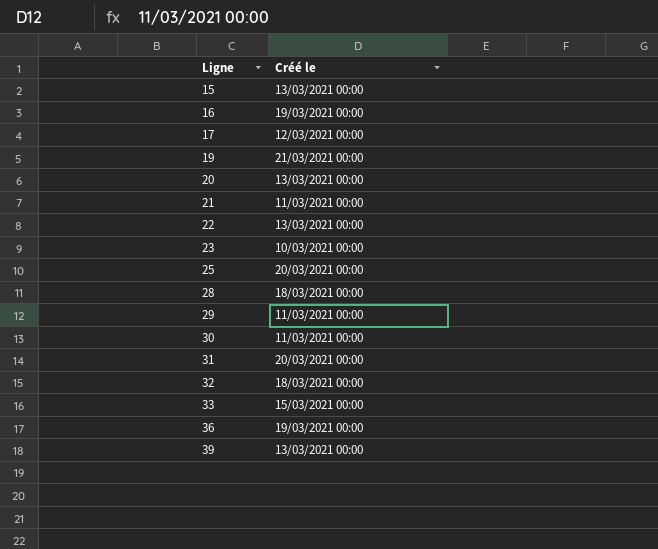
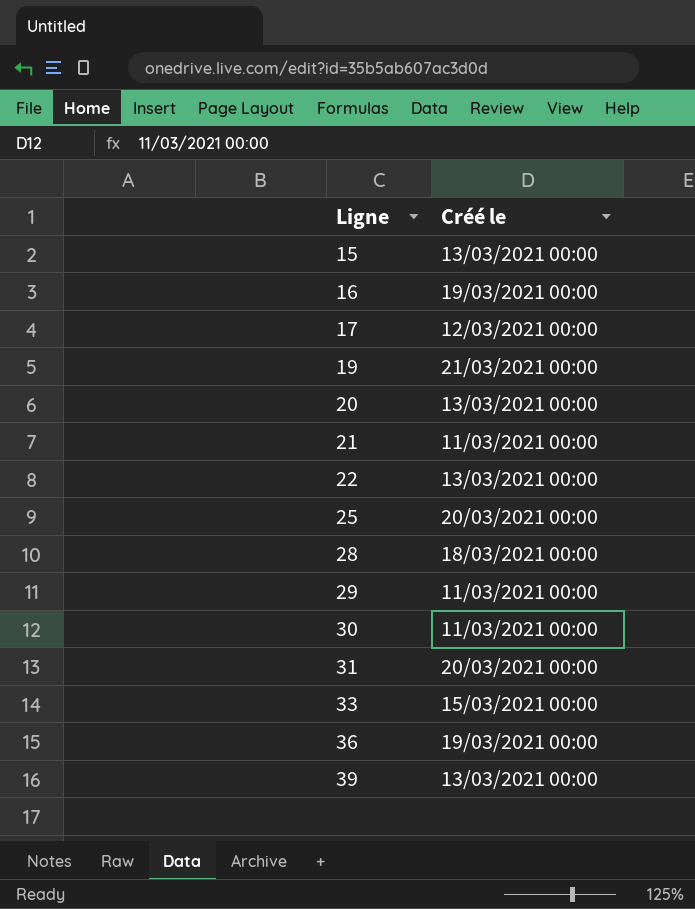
row 23: 10/03/2021 00:00 -> none
row 32: 18/03/2021 00:00 -> none

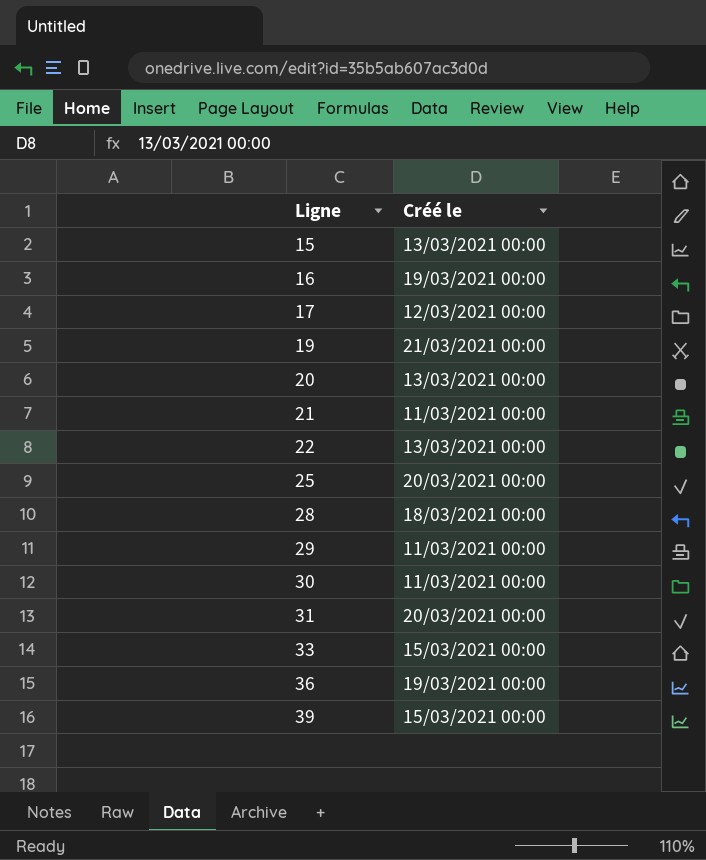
39 | Créé le: 13/03/2021 00:00 -> 15/03/2021 00:00

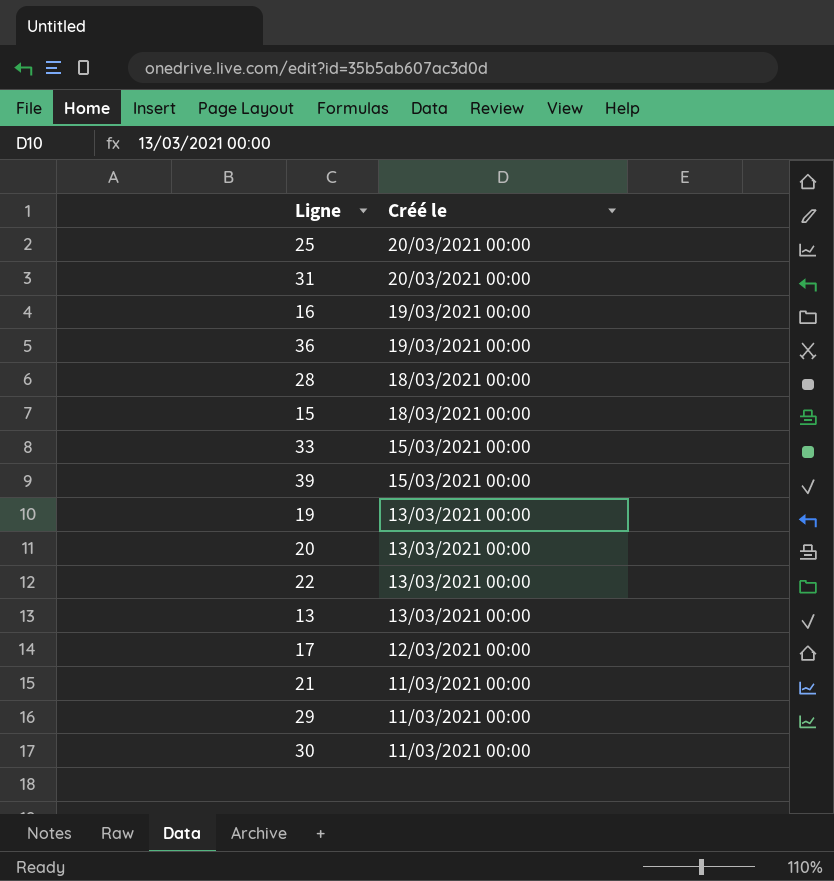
row order: Ligne ascending -> Créé le descending
15 | Créé le: 13/03/2021 00:00 -> 18/03/2021 00:00
19 | Créé le: 21/03/2021 00:00 -> 13/03/2021 00:00
row 13: none -> 13/03/2021 00:00

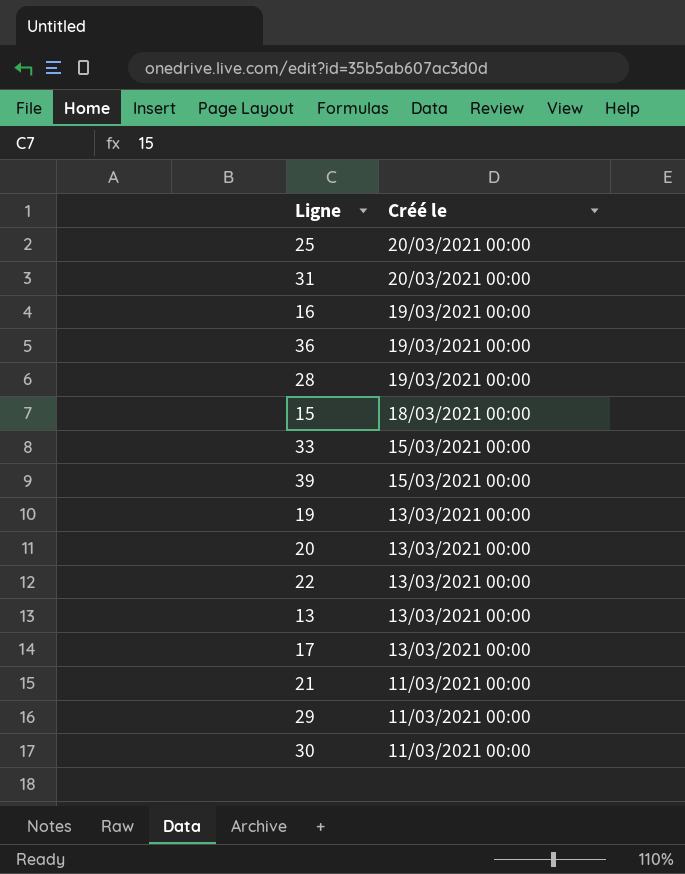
28 | Créé le: 18/03/2021 00:00 -> 19/03/2021 00:00
17 | Créé le: 12/03/2021 00:00 -> 13/03/2021 00:00

